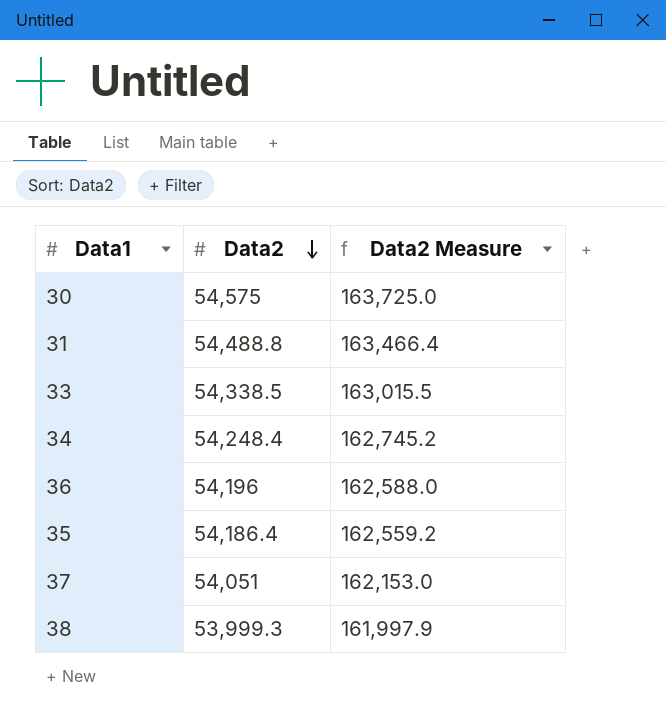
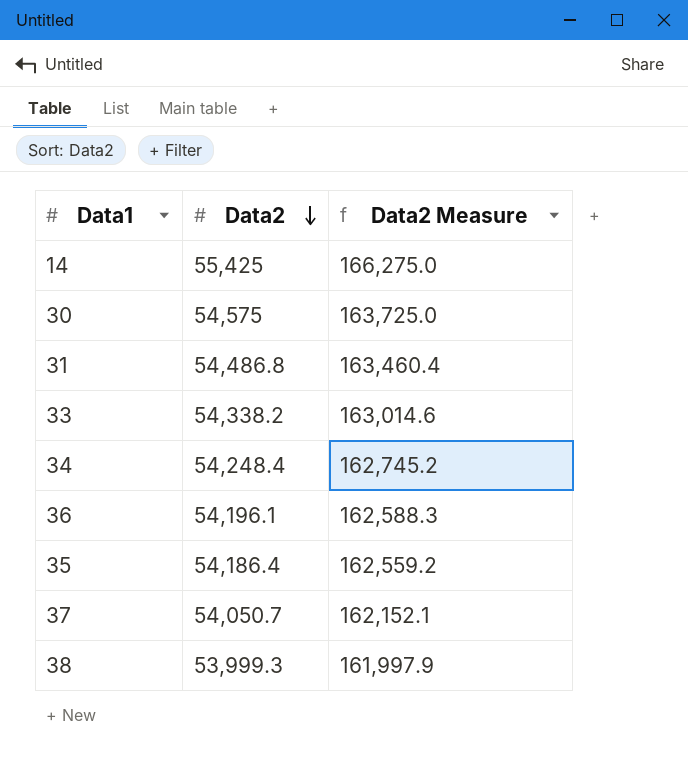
row 14: none -> 55,425 | 166,275.0
31 | Data2: 54,488.8 -> 54,486.8
31 | Data2 Measure: 163,466.4 -> 163,460.4
33 | Data2: 54,338.5 -> 54,338.2
33 | Data2 Measure: 163,015.5 -> 163,014.6
36 | Data2: 54,196 -> 54,196.1
36 | Data2 Measure: 162,588.0 -> 162,588.3
37 | Data2: 54,051 -> 54,050.7
37 | Data2 Measure: 162,153.0 -> 162,152.1

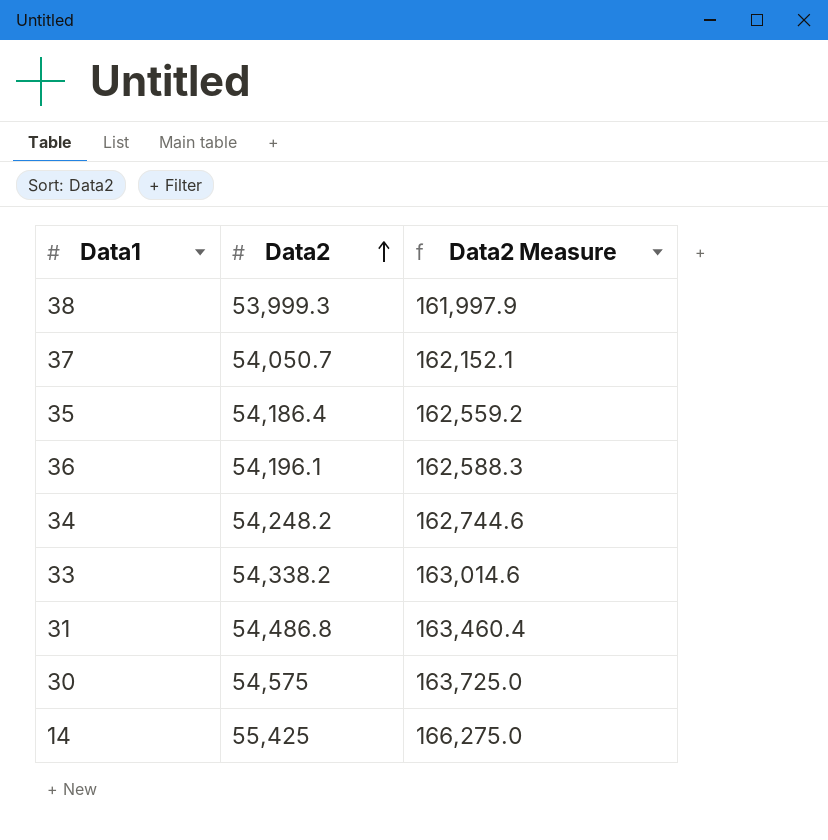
row order: Data2 descending -> Data2 ascending
34 | Data2: 54,248.4 -> 54,248.2
34 | Data2 Measure: 162,745.2 -> 162,744.6

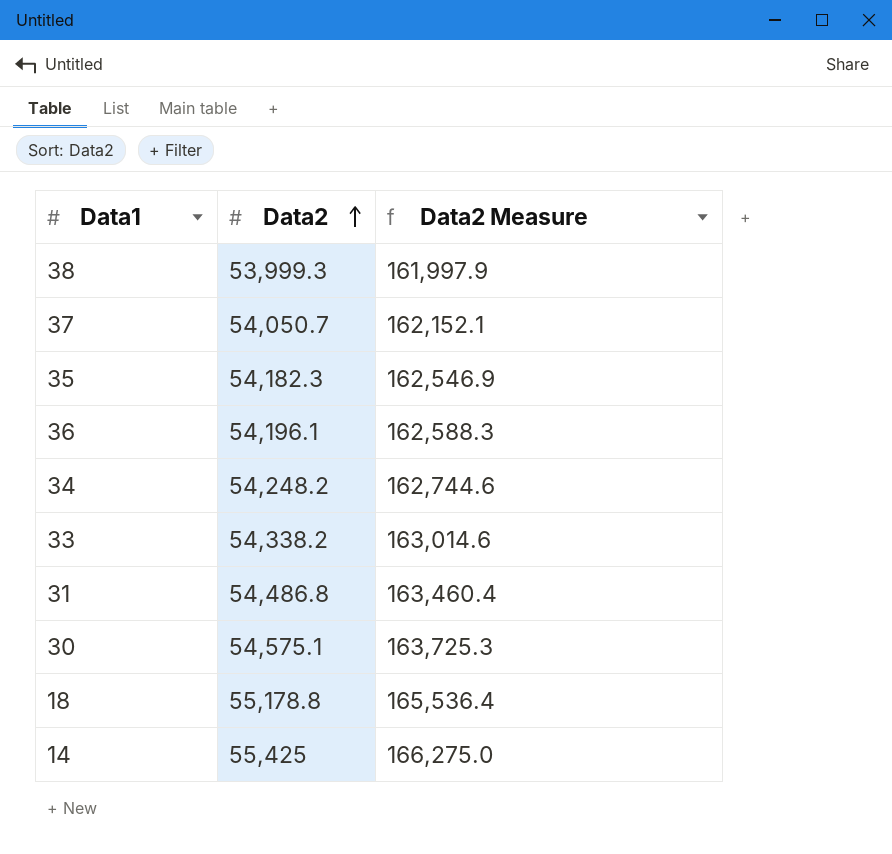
35 | Data2: 54,186.4 -> 54,182.3
35 | Data2 Measure: 162,559.2 -> 162,546.9
30 | Data2: 54,575 -> 54,575.1
30 | Data2 Measure: 163,725.0 -> 163,725.3
row 18: none -> 55,178.8 | 165,536.4

